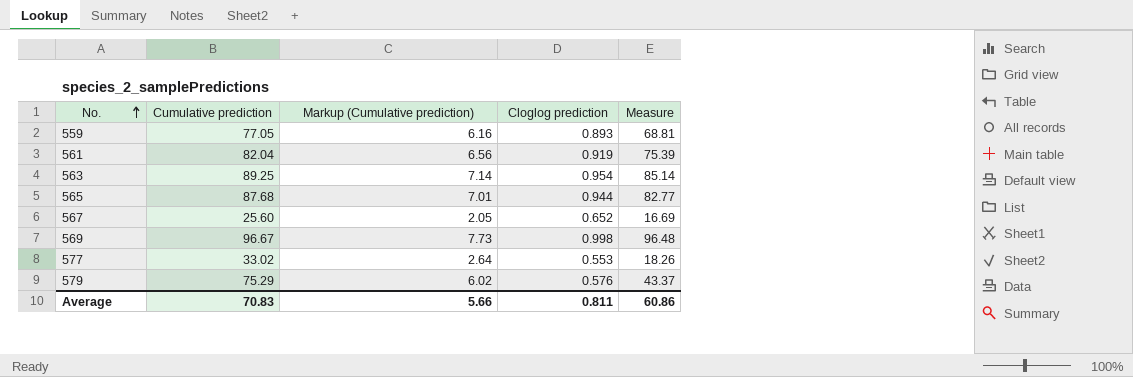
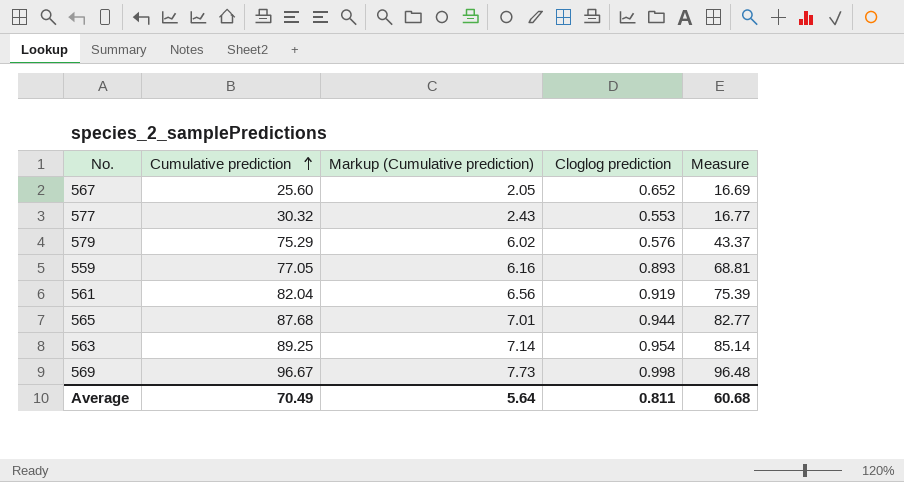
row order: No. ascending -> Cumulative prediction ascending
577 | Cumulative prediction: 33.02 -> 30.32
577 | Markup (Cumulative prediction): 2.64 -> 2.43
577 | Measure: 18.26 -> 16.77
Average | Cumulative prediction: 70.83 -> 70.49
Average | Markup (Cumulative prediction): 5.66 -> 5.64
Average | Measure: 60.86 -> 60.68

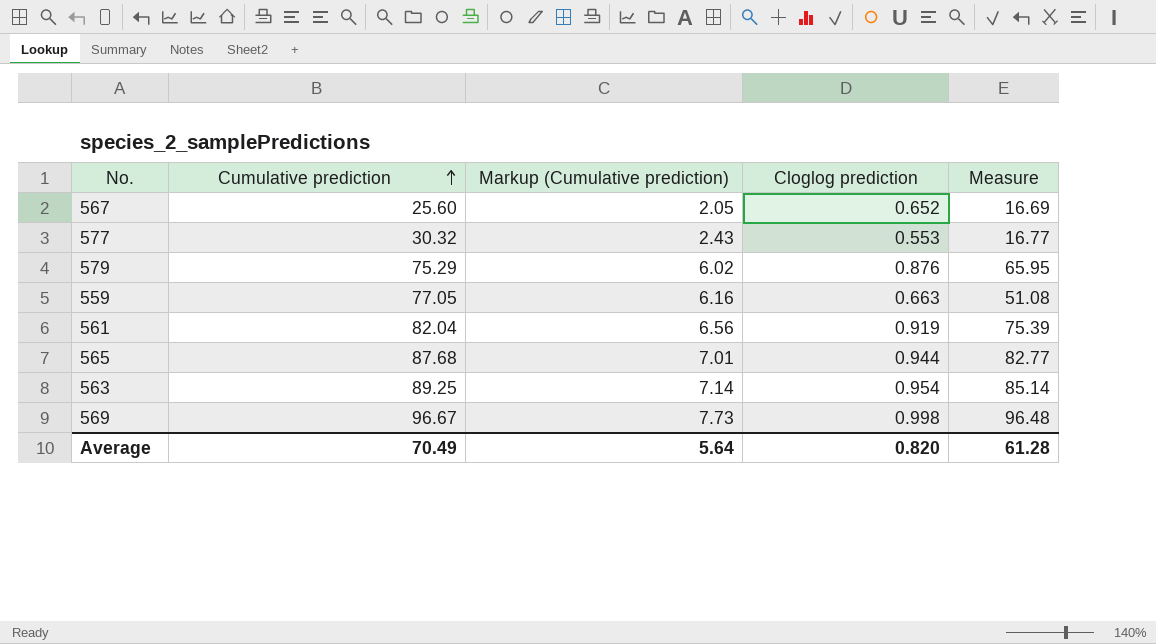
579 | Cloglog prediction: 0.576 -> 0.876
579 | Measure: 43.37 -> 65.95
559 | Cloglog prediction: 0.893 -> 0.663
559 | Measure: 68.81 -> 51.08
Average | Cloglog prediction: 0.811 -> 0.820
Average | Measure: 60.68 -> 61.28

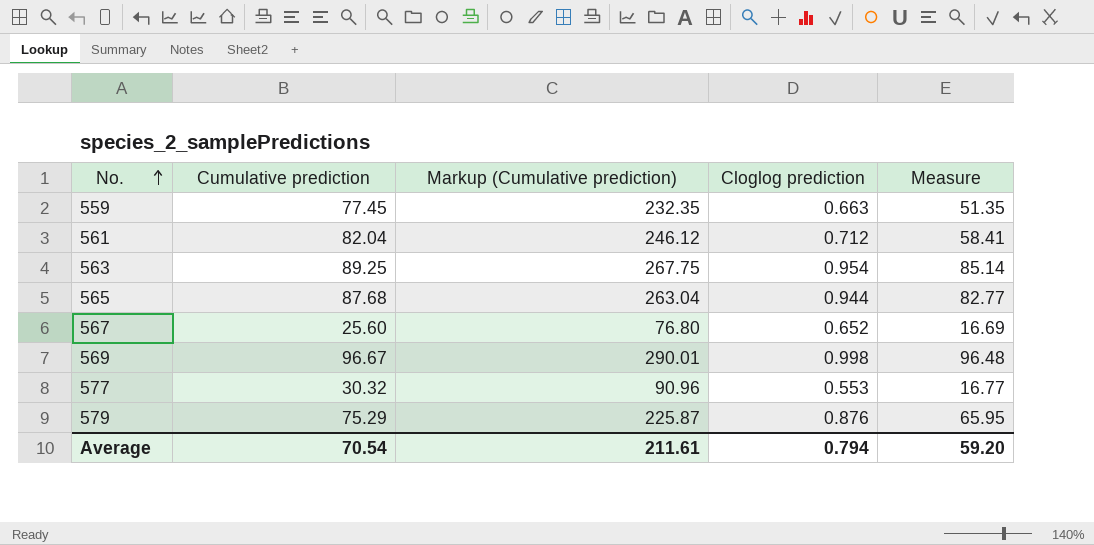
row order: Cumulative prediction ascending -> No. ascending
column Markup (Cumulative prediction) | formula: [Cumulative prediction] * 0.08 -> [Cumulative prediction] * 3
559 | Cumulative prediction: 77.05 -> 77.45
559 | Measure: 51.08 -> 51.35
561 | Cloglog prediction: 0.919 -> 0.712
561 | Measure: 75.39 -> 58.41
Average | Cumulative prediction: 70.49 -> 70.54
Average | Markup (Cumulative prediction): 5.64 -> 211.61
Average | Cloglog prediction: 0.820 -> 0.794
Average | Measure: 61.28 -> 59.20

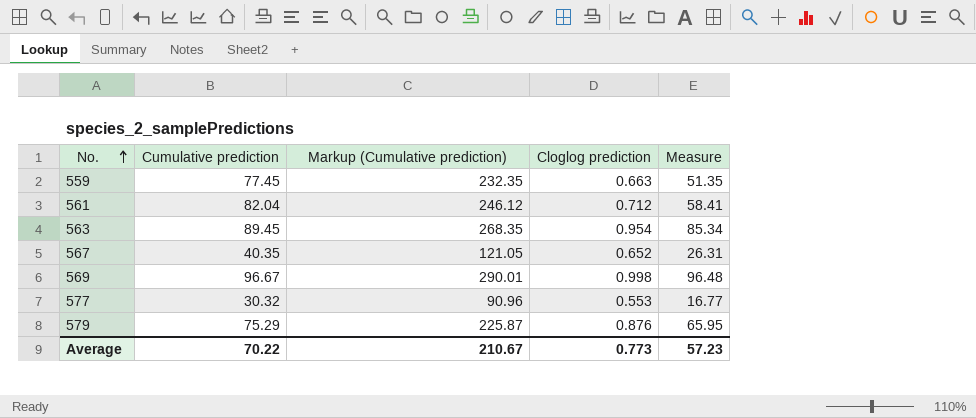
row 565: 87.68 | 263.04 | 0.944 | 82.77 -> none
563 | Cumulative prediction: 89.25 -> 89.45
563 | Markup (Cumulative prediction): 267.75 -> 268.35
563 | Measure: 85.14 -> 85.34
567 | Cumulative prediction: 25.60 -> 40.35
567 | Markup (Cumulative prediction): 76.80 -> 121.05
567 | Measure: 16.69 -> 26.31
Average | Cumulative prediction: 70.54 -> 70.22
Average | Markup (Cumulative prediction): 211.61 -> 210.67
Average | Cloglog prediction: 0.794 -> 0.773
Average | Measure: 59.20 -> 57.23

